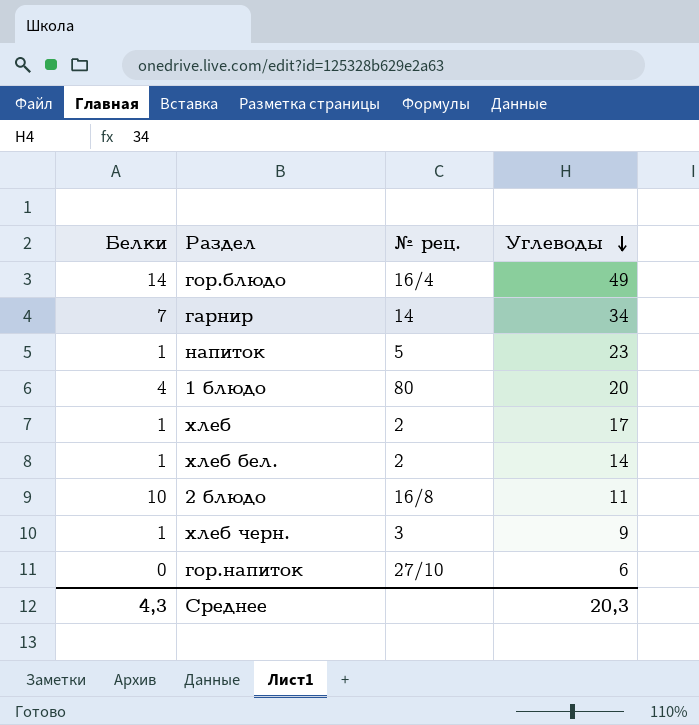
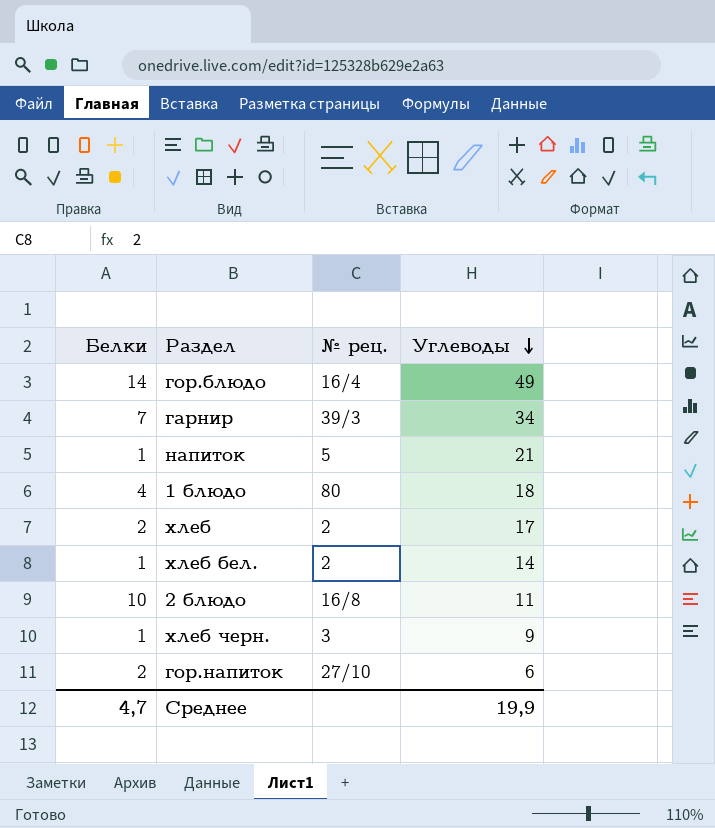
гарнир | № рец.: 14 -> 39/3
напиток | Углеводы: 23 -> 21
1 блюдо | Углеводы: 20 -> 18
хлеб | Белки: 1 -> 2
гор.напиток | Белки: 0 -> 2
Среднее | Белки: 4,3 -> 4,7
Среднее | Углеводы: 20,3 -> 19,9

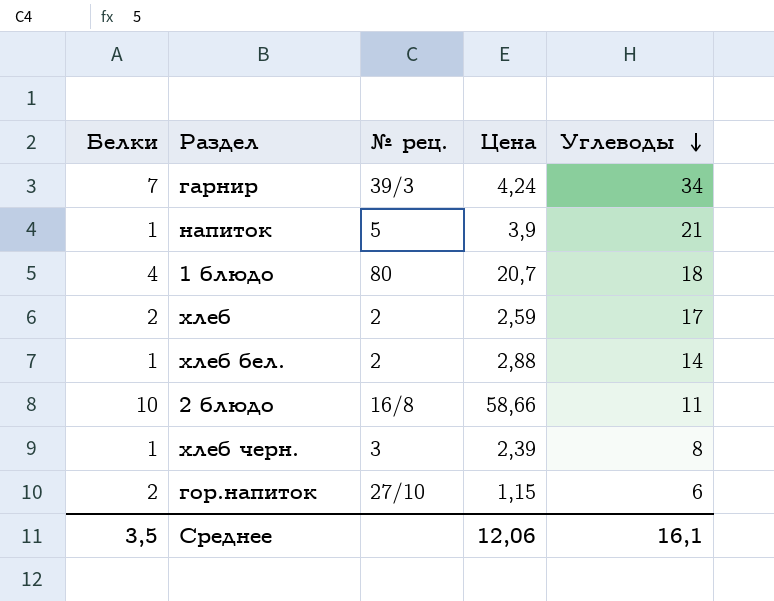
column Цена | position: none -> 4
row гор.блюдо: 14 | 16/4 | 49 -> none
хлеб черн. | Углеводы: 9 -> 8
Среднее | Белки: 4,7 -> 3,5
Среднее | Углеводы: 19,9 -> 16,1

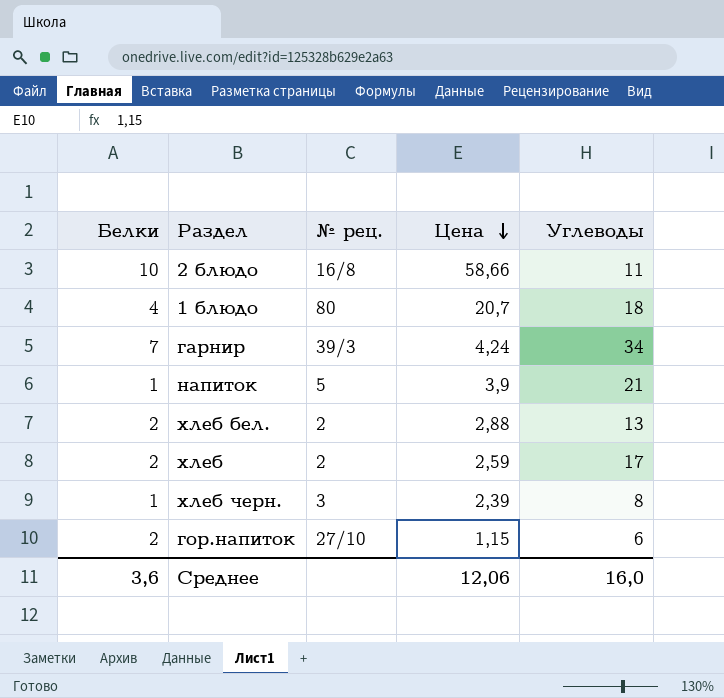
row order: Углеводы descending -> Цена descending
хлеб бел. | Белки: 1 -> 2
хлеб бел. | Углеводы: 14 -> 13
Среднее | Белки: 3,5 -> 3,6
Среднее | Углеводы: 16,1 -> 16,0

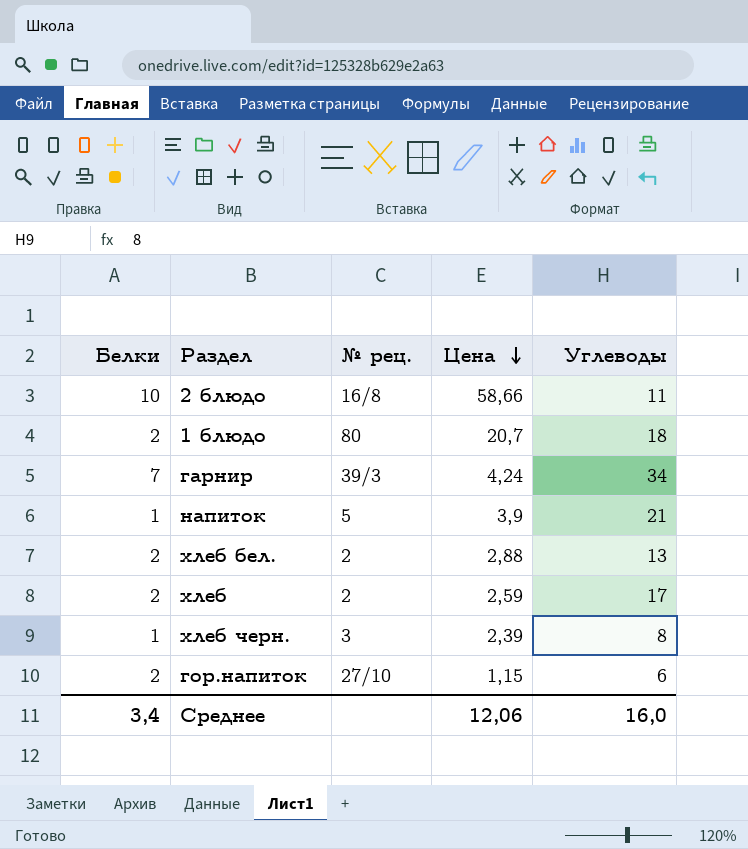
1 блюдо | Белки: 4 -> 2
Среднее | Белки: 3,6 -> 3,4

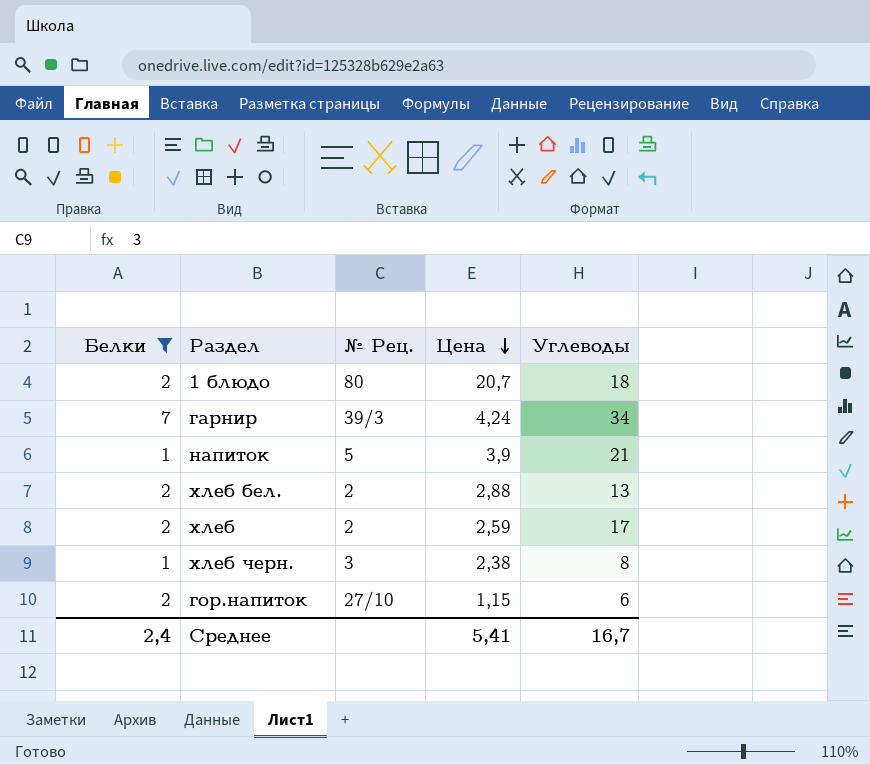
filter: none -> Белки != 10
column name: № рец. -> № Рец.
хлеб черн. | Цена: 2,39 -> 2,38
Среднее | Белки: 3,4 -> 2,4
Среднее | Цена: 12,06 -> 5,41
Среднее | Углеводы: 16,0 -> 16,7

